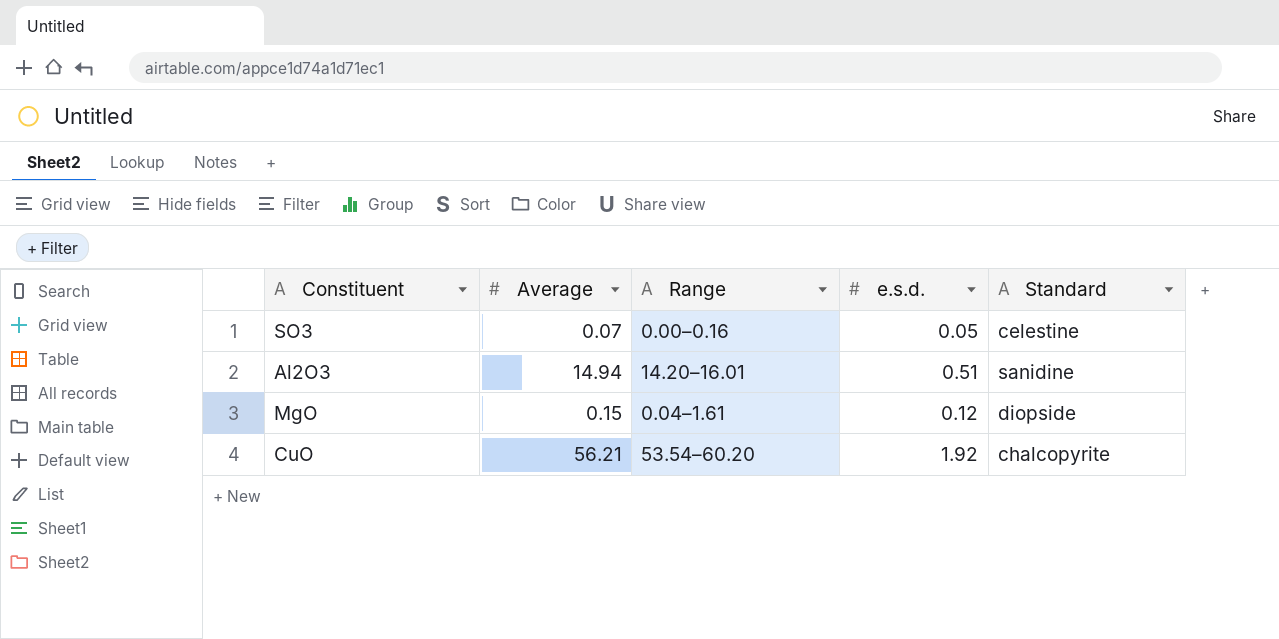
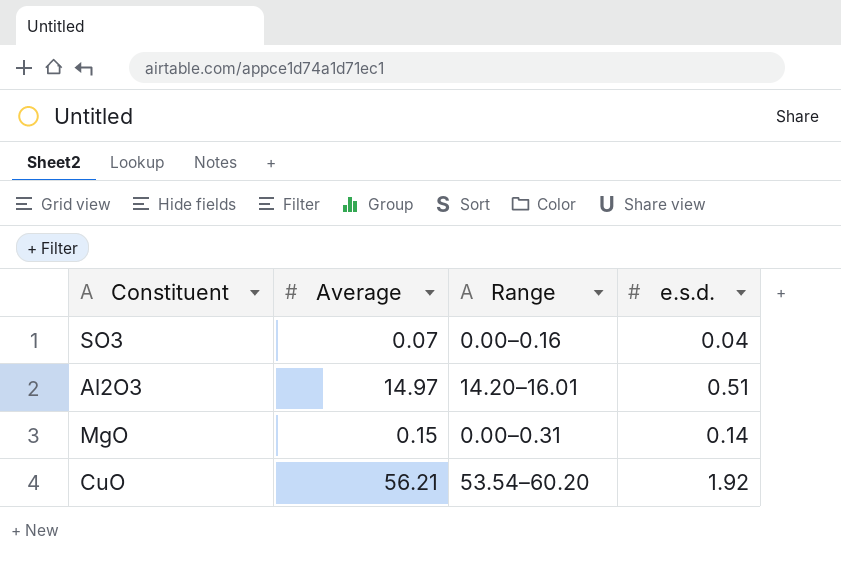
column Standard | position: 5 -> none
SO3 | e.s.d.: 0.05 -> 0.04
Al2O3 | Average: 14.94 -> 14.97
MgO | Range: 0.04–1.61 -> 0.00–0.31
MgO | e.s.d.: 0.12 -> 0.14

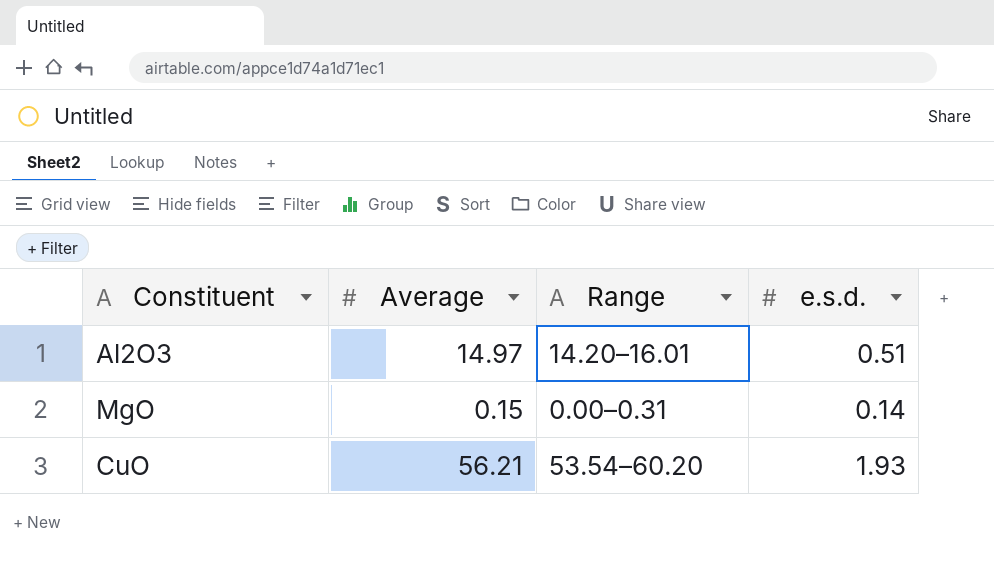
row SO3: 0.07 | 0.00–0.16 | 0.04 -> none
CuO | e.s.d.: 1.92 -> 1.93

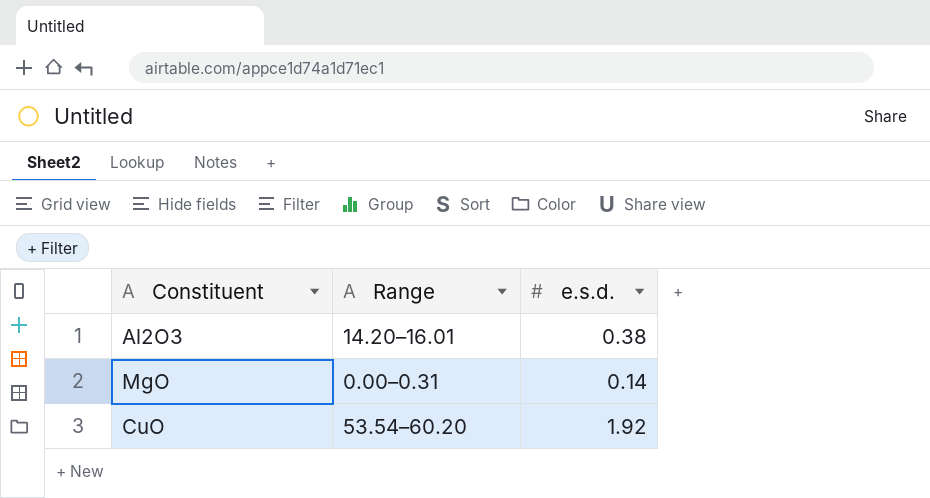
column Average | position: 2 -> none
Al2O3 | e.s.d.: 0.51 -> 0.38
CuO | e.s.d.: 1.93 -> 1.92

